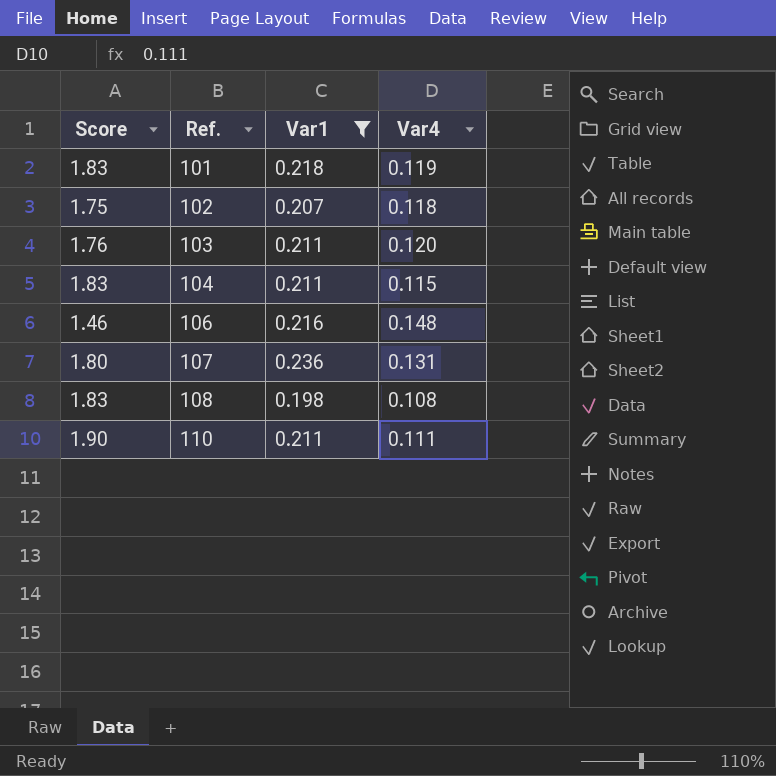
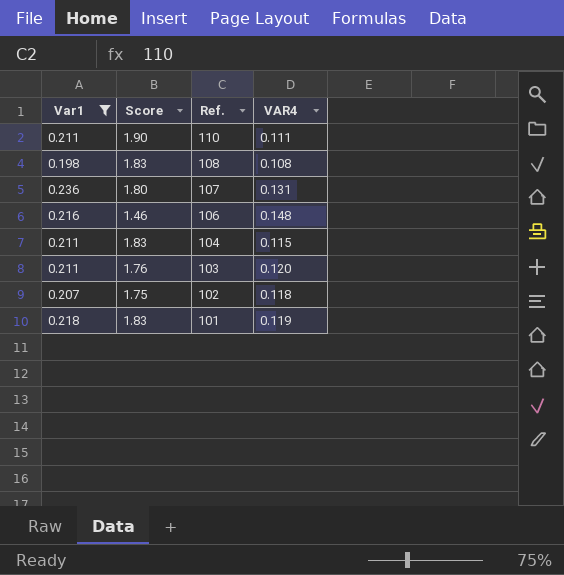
row order: Ref. ascending -> Ref. descending
column Var1 | position: 3 -> 1
column name: Var4 -> VAR4

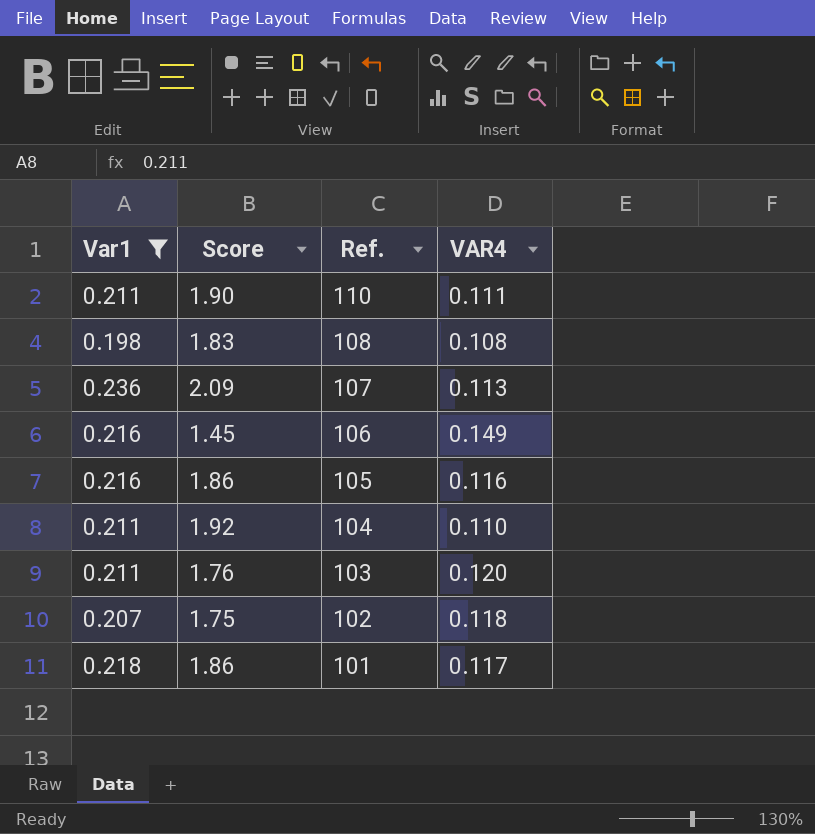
107 | Score: 1.80 -> 2.09
107 | VAR4: 0.131 -> 0.113
106 | Score: 1.46 -> 1.45
106 | VAR4: 0.148 -> 0.149
row 105: none -> 0.216 | 1.86 | 0.116
104 | Score: 1.83 -> 1.92
104 | VAR4: 0.115 -> 0.110
101 | Score: 1.83 -> 1.86
101 | VAR4: 0.119 -> 0.117

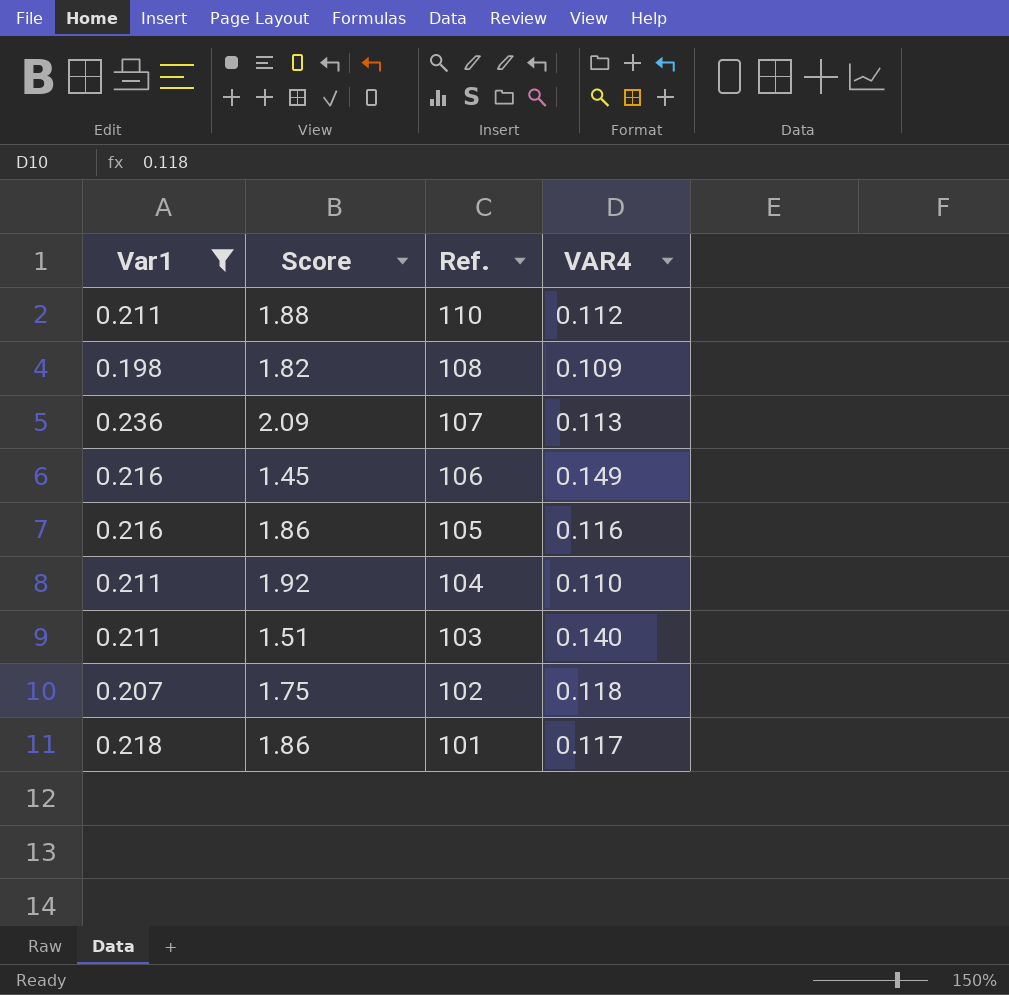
110 | Score: 1.90 -> 1.88
110 | VAR4: 0.111 -> 0.112
108 | Score: 1.83 -> 1.82
108 | VAR4: 0.108 -> 0.109
103 | Score: 1.76 -> 1.51
103 | VAR4: 0.120 -> 0.140

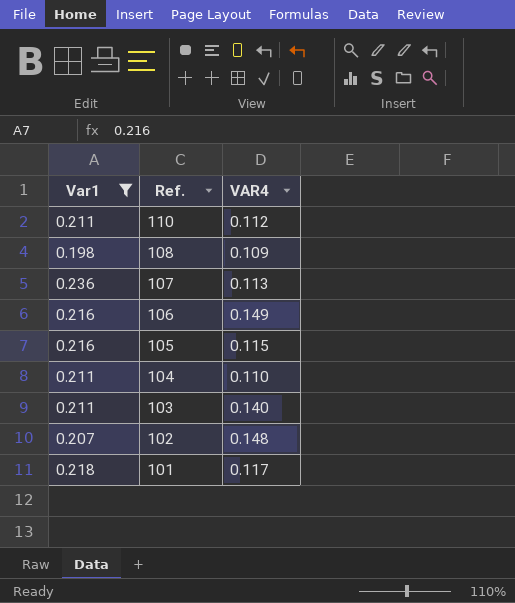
column Score | formula: [Var1] / [VAR4] -> none
105 | VAR4: 0.116 -> 0.115
102 | VAR4: 0.118 -> 0.148

